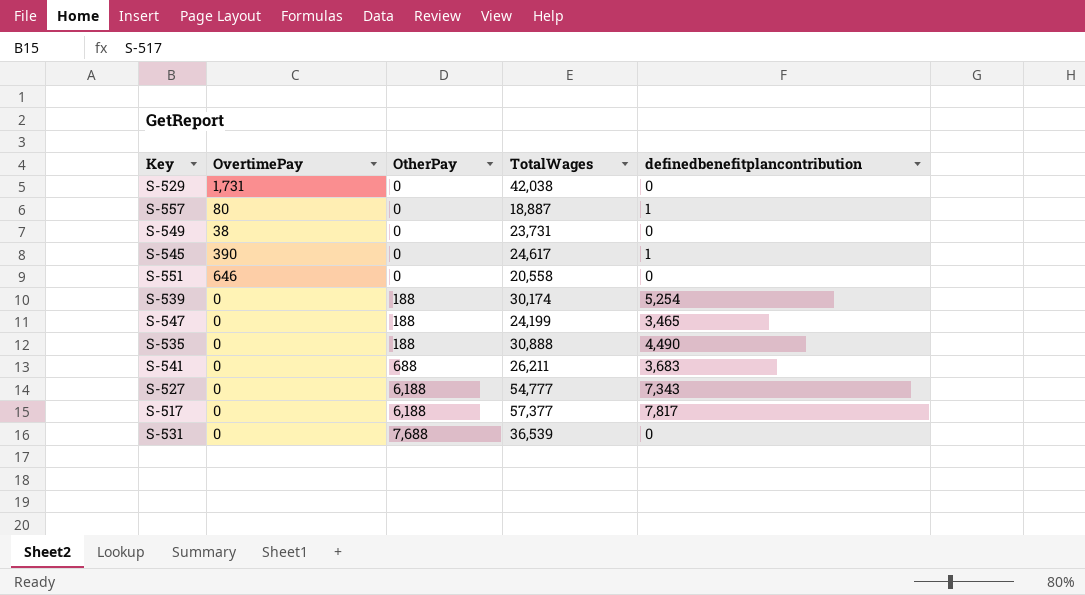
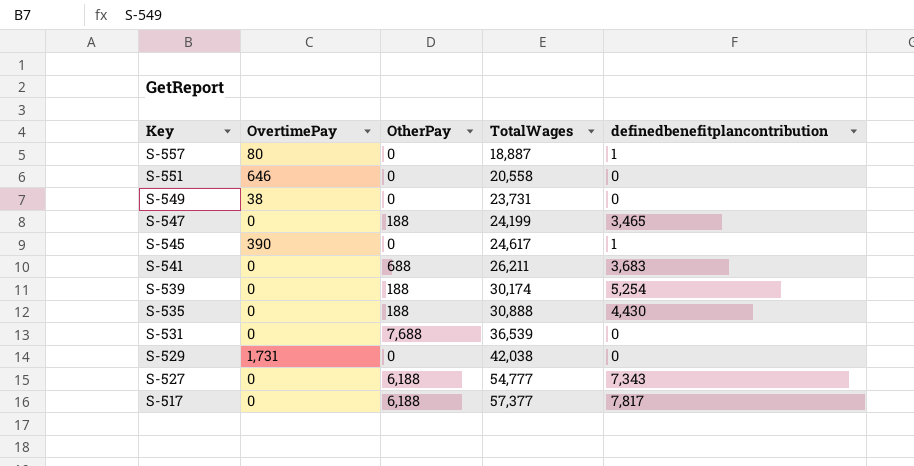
row order: OtherPay ascending -> Key descending
S-535 | definedbenefitplancontribution: 4,490 -> 4,430

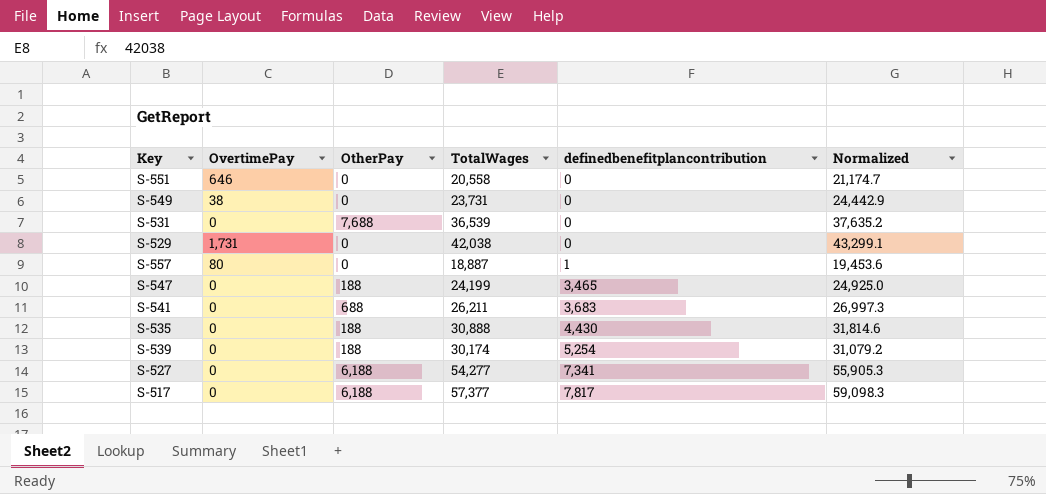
row order: Key descending -> definedbenefitplancontribution ascending
column Normalized | formula: none -> [TotalWages] * 1.03
row S-545: 390 | 0 | 24,617 | 1 -> none
S-527 | TotalWages: 54,777 -> 54,277
S-527 | definedbenefitplancontribution: 7,343 -> 7,341

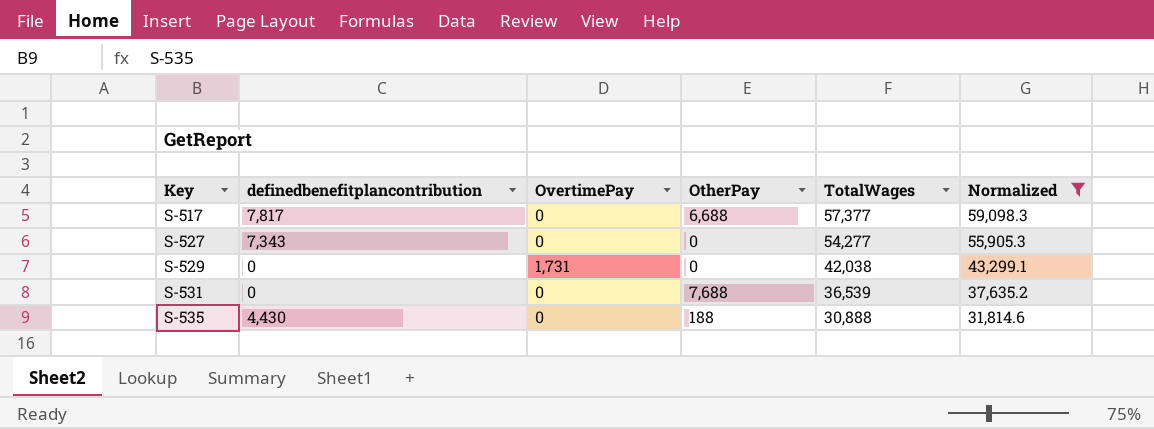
filter: none -> Normalized >= 31,814.6
row order: definedbenefitplancontribution ascending -> Key ascending
column definedbenefitplancontribution | position: 5 -> 2
S-517 | OtherPay: 6,188 -> 6,688
S-527 | definedbenefitplancontribution: 7,341 -> 7,343
S-527 | OtherPay: 6,188 -> 0

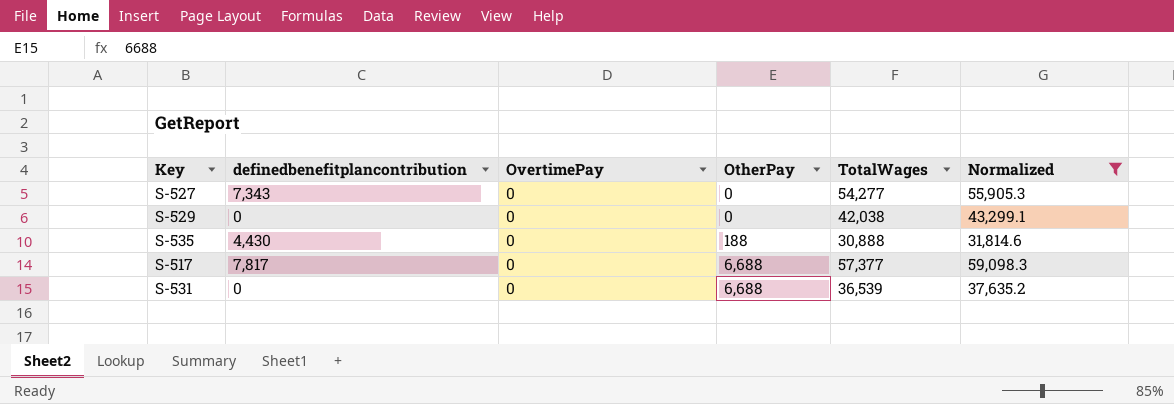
row order: Key ascending -> OtherPay ascending
S-529 | OvertimePay: 1,731 -> 0
S-531 | OtherPay: 7,688 -> 6,688

